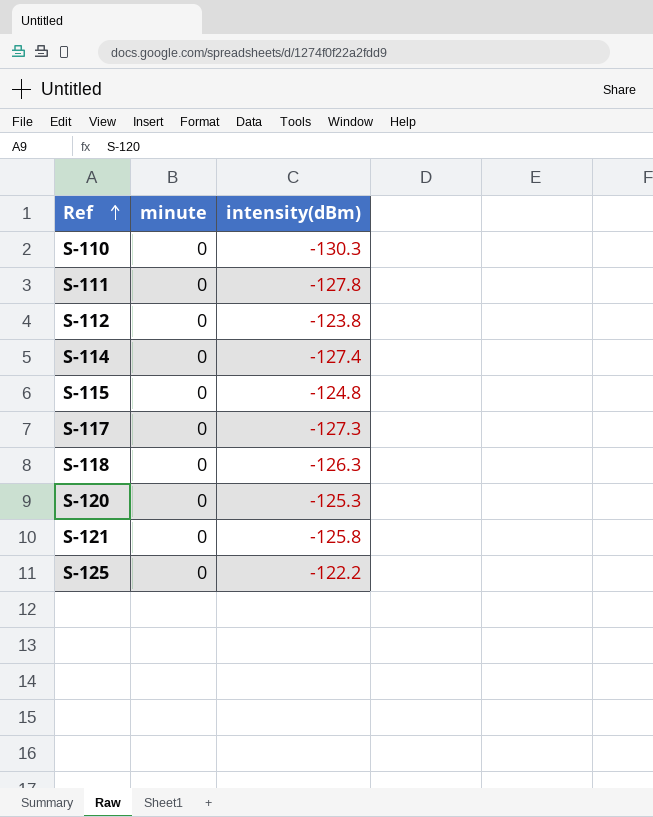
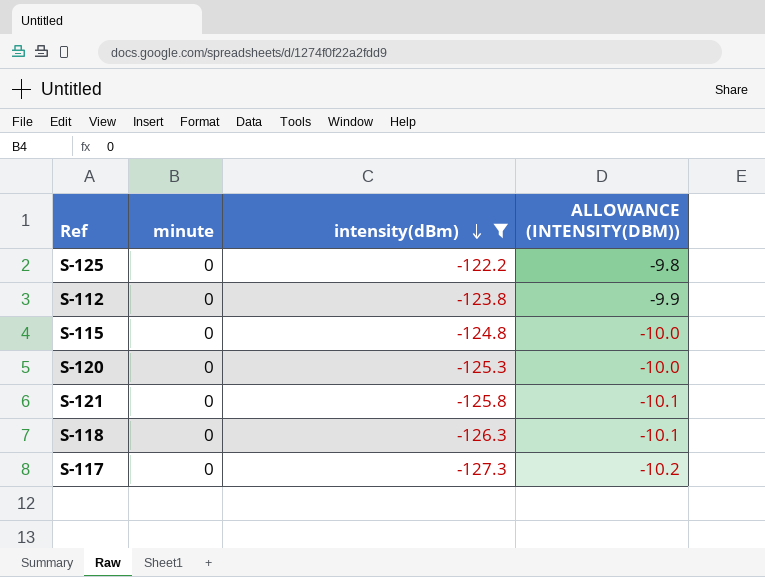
filter: none -> intensity(dBm) >= -127.3
row order: Ref ascending -> intensity(dBm) descending
column ALLOWANCE (INTENSITY(DBM)) | formula: none -> [intensity(dBm)] * 0.08

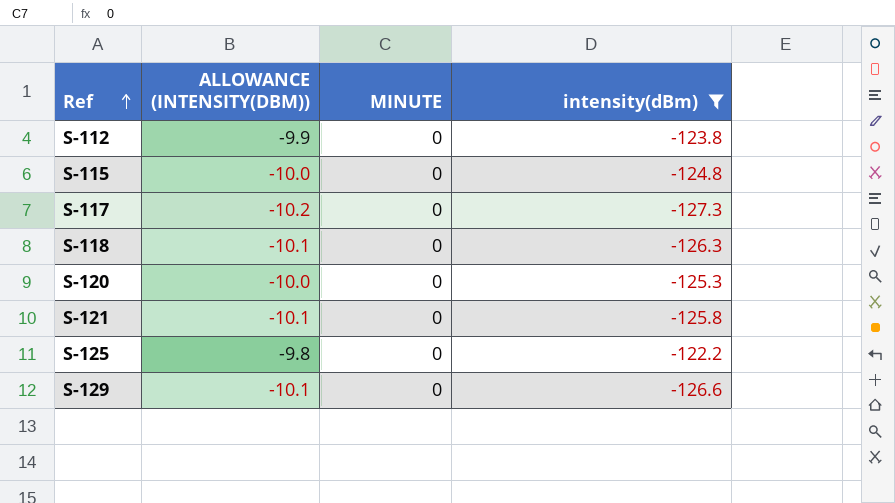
row order: intensity(dBm) descending -> Ref ascending
column ALLOWANCE (INTENSITY(DBM)) | position: 4 -> 2
column name: minute -> MINUTE
row S-129: none -> -10.1 | 0 | -126.6

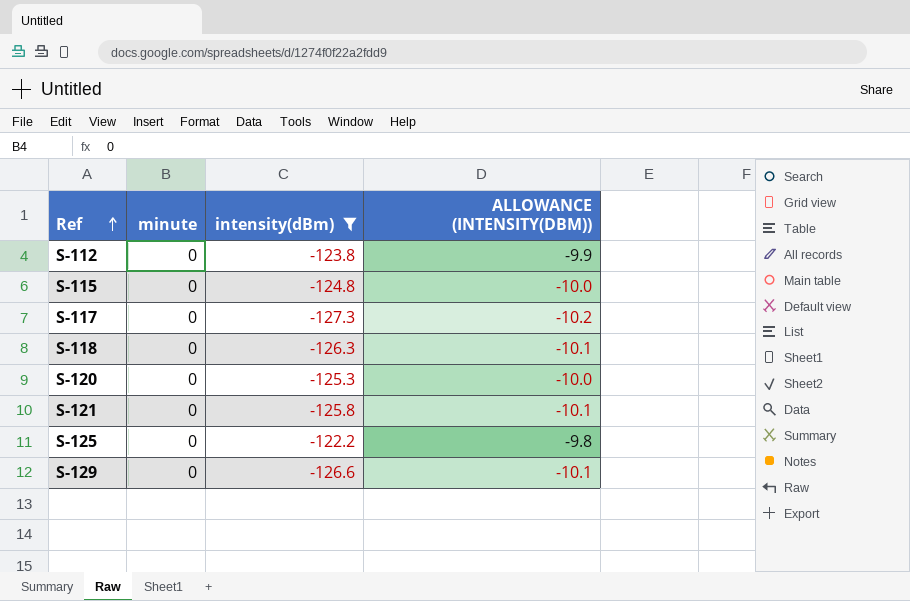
column name: MINUTE -> minute
column ALLOWANCE (INTENSITY(DBM)) | position: 2 -> 4

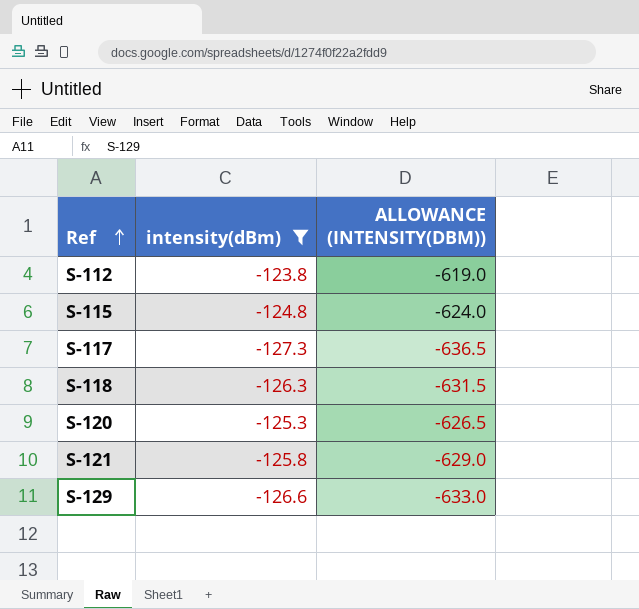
column minute | position: 2 -> none
column ALLOWANCE (INTENSITY(DBM)) | formula: [intensity(dBm)] * 0.08 -> [intensity(dBm)] * 5
row S-125: 0 | -122.2 | -9.8 -> none

